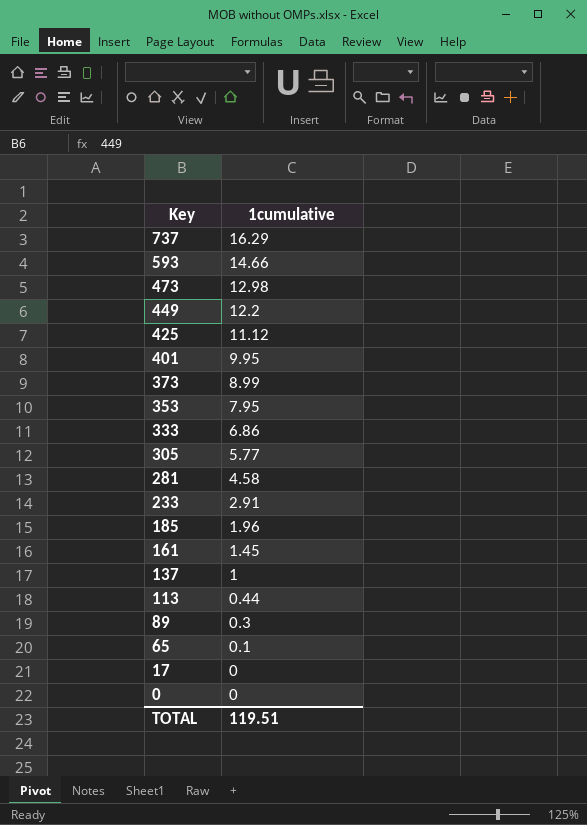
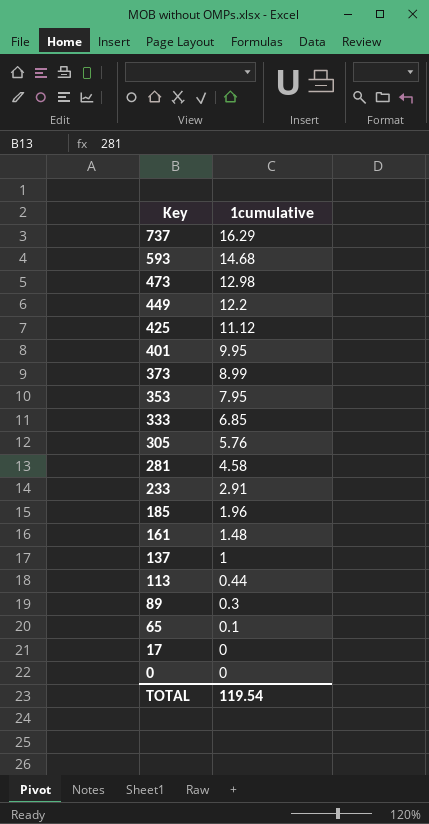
593 | 1cumulative: 14.66 -> 14.68
333 | 1cumulative: 6.86 -> 6.85
305 | 1cumulative: 5.77 -> 5.76
161 | 1cumulative: 1.45 -> 1.48
TOTAL | 1cumulative: 119.51 -> 119.54

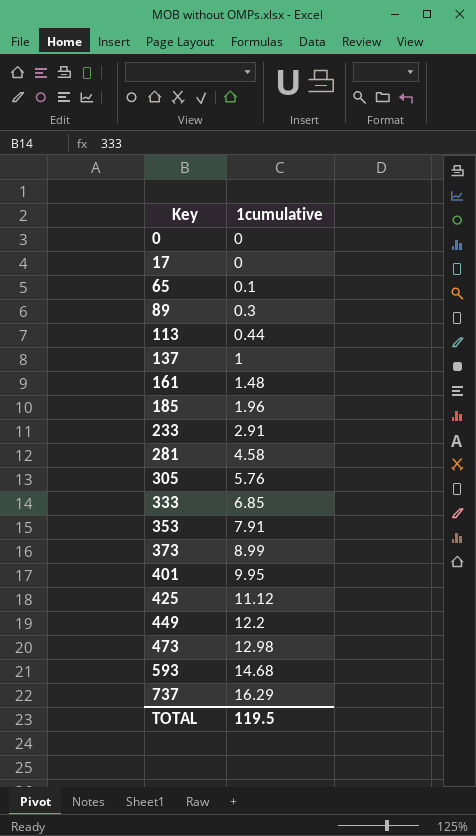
row order: Key descending -> Key ascending
353 | 1cumulative: 7.95 -> 7.91
TOTAL | 1cumulative: 119.54 -> 119.5

